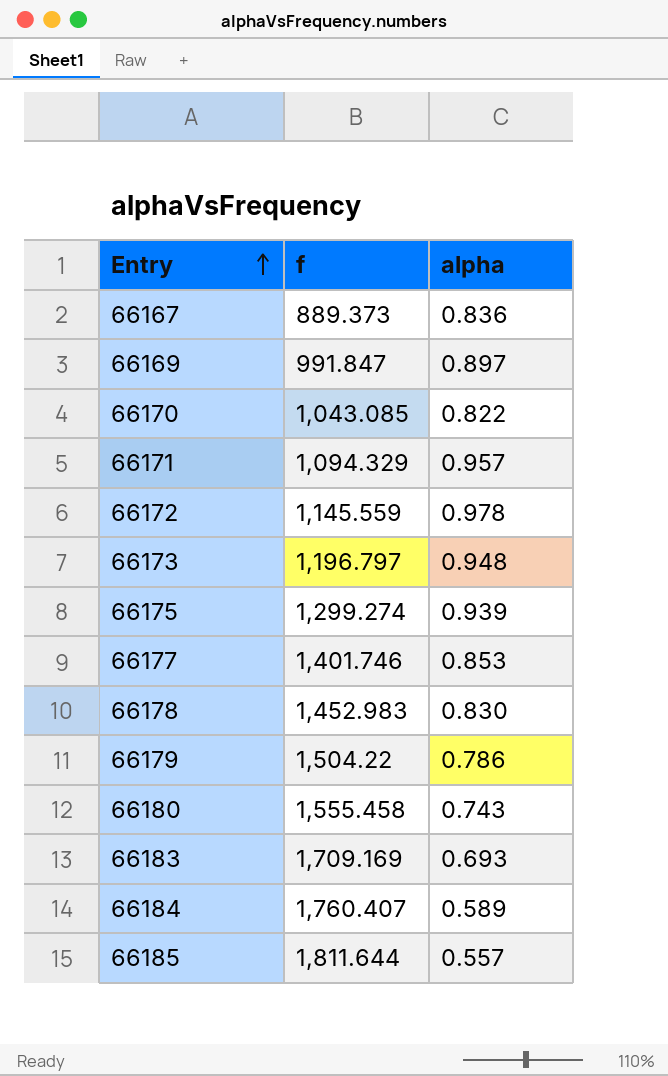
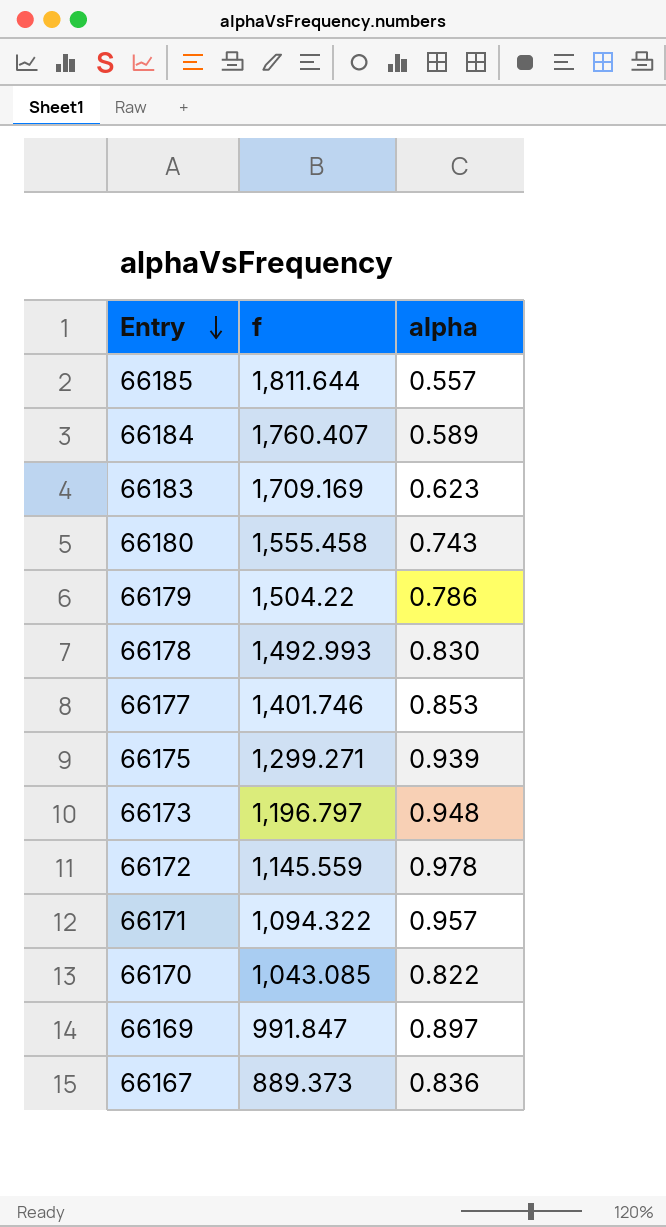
row order: Entry ascending -> Entry descending
66183 | alpha: 0.693 -> 0.623
66178 | f: 1,452.983 -> 1,492.993
66175 | f: 1,299.274 -> 1,299.271
66171 | f: 1,094.329 -> 1,094.322

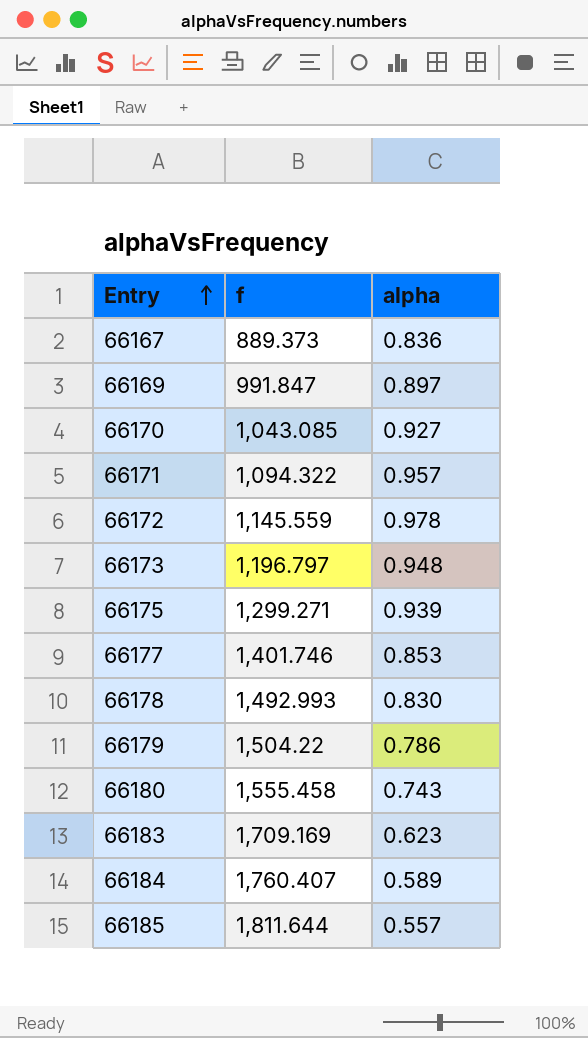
row order: Entry descending -> Entry ascending
66170 | alpha: 0.822 -> 0.927

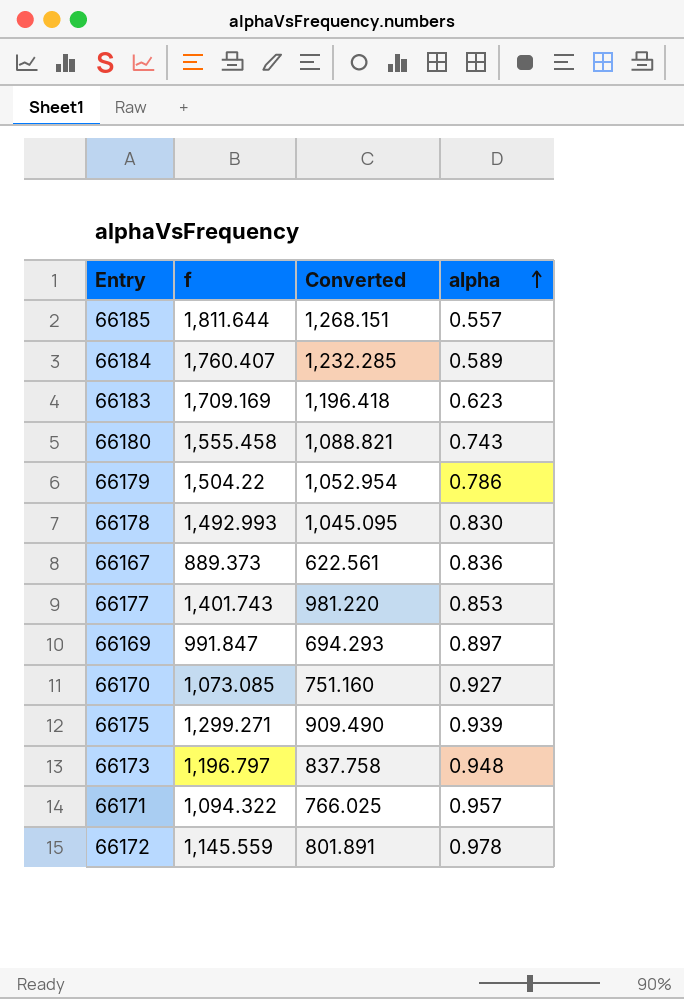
row order: Entry ascending -> alpha ascending
column Converted | formula: none -> [f] * 0.7
66177 | f: 1,401.746 -> 1,401.743
66170 | f: 1,043.085 -> 1,073.085

